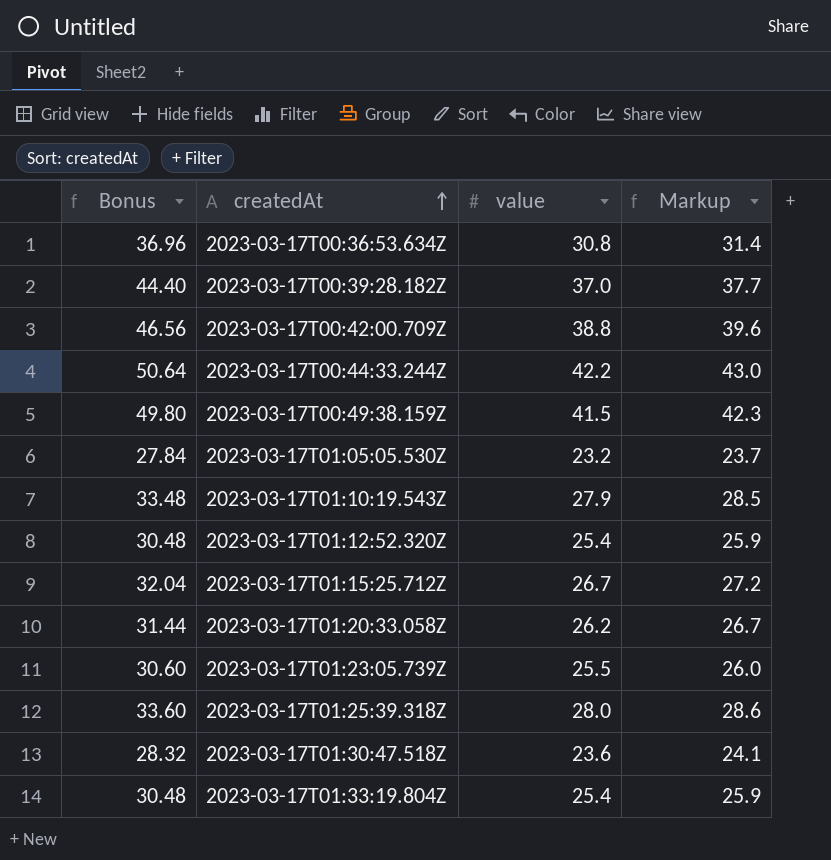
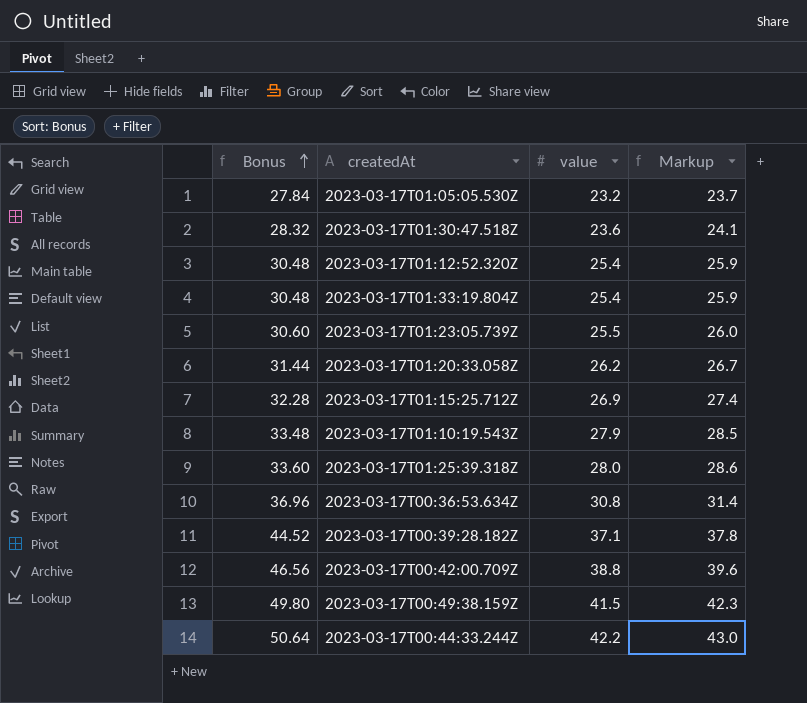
row order: createdAt ascending -> Bonus ascending
2023-03-17T01:15:25.712Z | Bonus: 32.04 -> 32.28
2023-03-17T01:15:25.712Z | value: 26.7 -> 26.9
2023-03-17T01:15:25.712Z | Markup: 27.2 -> 27.4
2023-03-17T00:39:28.182Z | Bonus: 44.40 -> 44.52
2023-03-17T00:39:28.182Z | value: 37.0 -> 37.1
2023-03-17T00:39:28.182Z | Markup: 37.7 -> 37.8

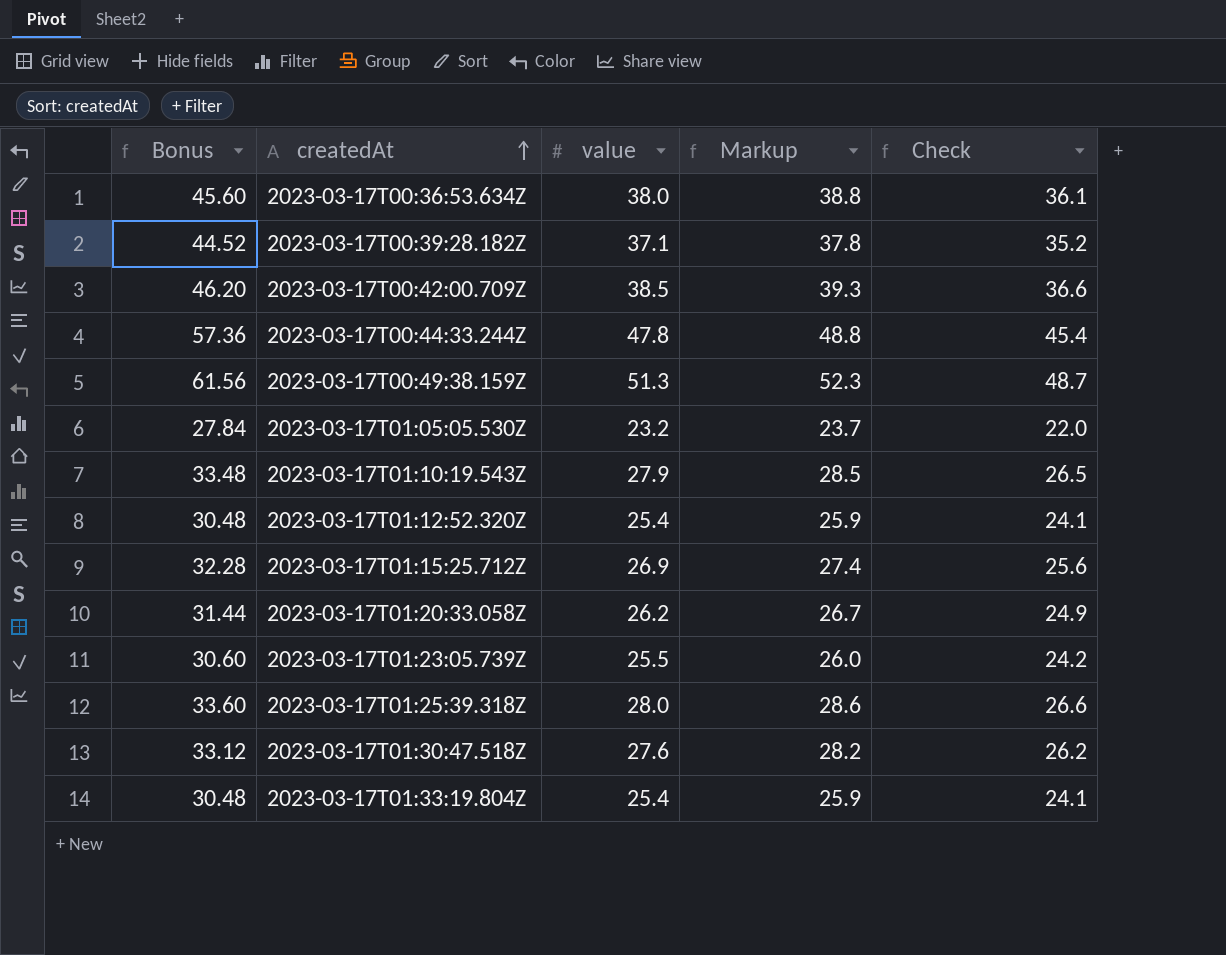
row order: Bonus ascending -> createdAt ascending
column Check | formula: none -> [value] * 0.95
2023-03-17T00:36:53.634Z | Bonus: 36.96 -> 45.60
2023-03-17T00:36:53.634Z | value: 30.8 -> 38.0
2023-03-17T00:36:53.634Z | Markup: 31.4 -> 38.8
2023-03-17T00:42:00.709Z | Bonus: 46.56 -> 46.20
2023-03-17T00:42:00.709Z | value: 38.8 -> 38.5
2023-03-17T00:42:00.709Z | Markup: 39.6 -> 39.3
2023-03-17T00:44:33.244Z | Bonus: 50.64 -> 57.36
2023-03-17T00:44:33.244Z | value: 42.2 -> 47.8
2023-03-17T00:44:33.244Z | Markup: 43.0 -> 48.8
2023-03-17T00:49:38.159Z | Bonus: 49.80 -> 61.56
2023-03-17T00:49:38.159Z | value: 41.5 -> 51.3
2023-03-17T00:49:38.159Z | Markup: 42.3 -> 52.3
2023-03-17T01:30:47.518Z | Bonus: 28.32 -> 33.12
2023-03-17T01:30:47.518Z | value: 23.6 -> 27.6
2023-03-17T01:30:47.518Z | Markup: 24.1 -> 28.2

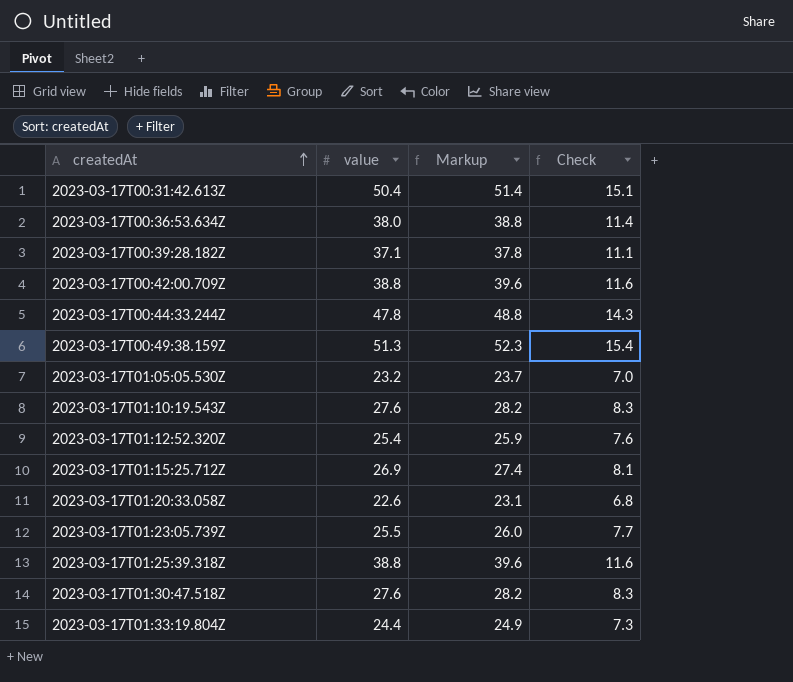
column Bonus | formula: [value] * 1.2 -> none
column Check | formula: [value] * 0.95 -> [value] * 0.3
row 2023-03-17T00:31:42.613Z: none -> 50.4 | 51.4 | 15.1
2023-03-17T00:42:00.709Z | value: 38.5 -> 38.8
2023-03-17T00:42:00.709Z | Markup: 39.3 -> 39.6
2023-03-17T01:10:19.543Z | value: 27.9 -> 27.6
2023-03-17T01:10:19.543Z | Markup: 28.5 -> 28.2
2023-03-17T01:20:33.058Z | value: 26.2 -> 22.6
2023-03-17T01:20:33.058Z | Markup: 26.7 -> 23.1
2023-03-17T01:25:39.318Z | value: 28.0 -> 38.8
2023-03-17T01:25:39.318Z | Markup: 28.6 -> 39.6
2023-03-17T01:33:19.804Z | value: 25.4 -> 24.4
2023-03-17T01:33:19.804Z | Markup: 25.9 -> 24.9

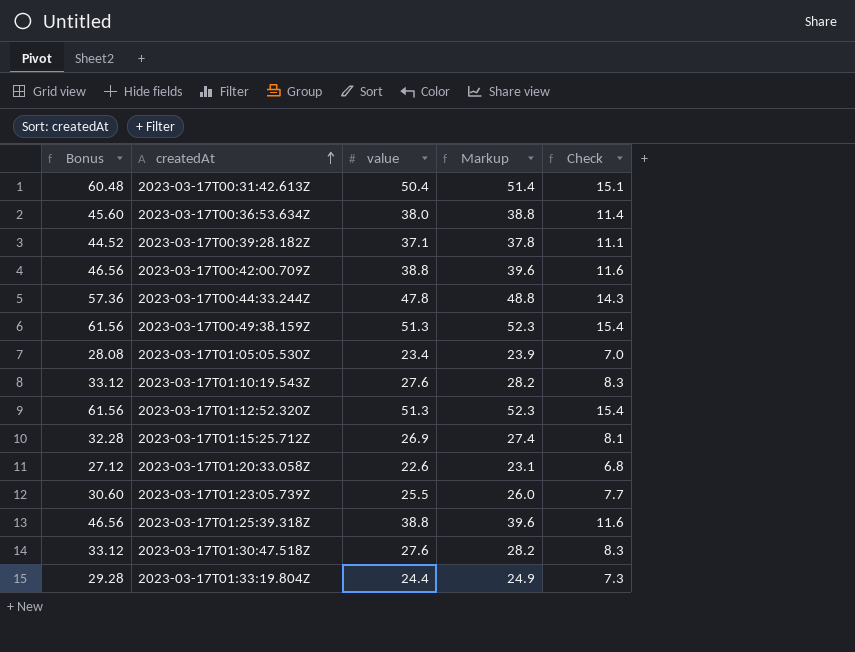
column Bonus | formula: none -> [value] * 1.2
2023-03-17T01:05:05.530Z | value: 23.2 -> 23.4
2023-03-17T01:05:05.530Z | Markup: 23.7 -> 23.9
2023-03-17T01:12:52.320Z | value: 25.4 -> 51.3
2023-03-17T01:12:52.320Z | Markup: 25.9 -> 52.3
2023-03-17T01:12:52.320Z | Check: 7.6 -> 15.4

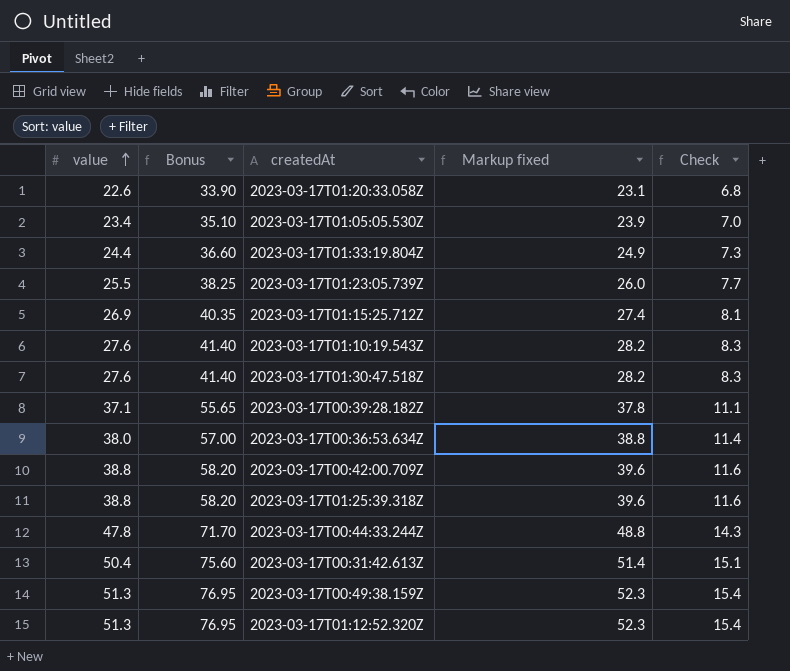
row order: createdAt ascending -> value ascending
column value | position: 3 -> 1
column Bonus | formula: [value] * 1.2 -> [value] * 1.5
column name: Markup -> Markup fixed

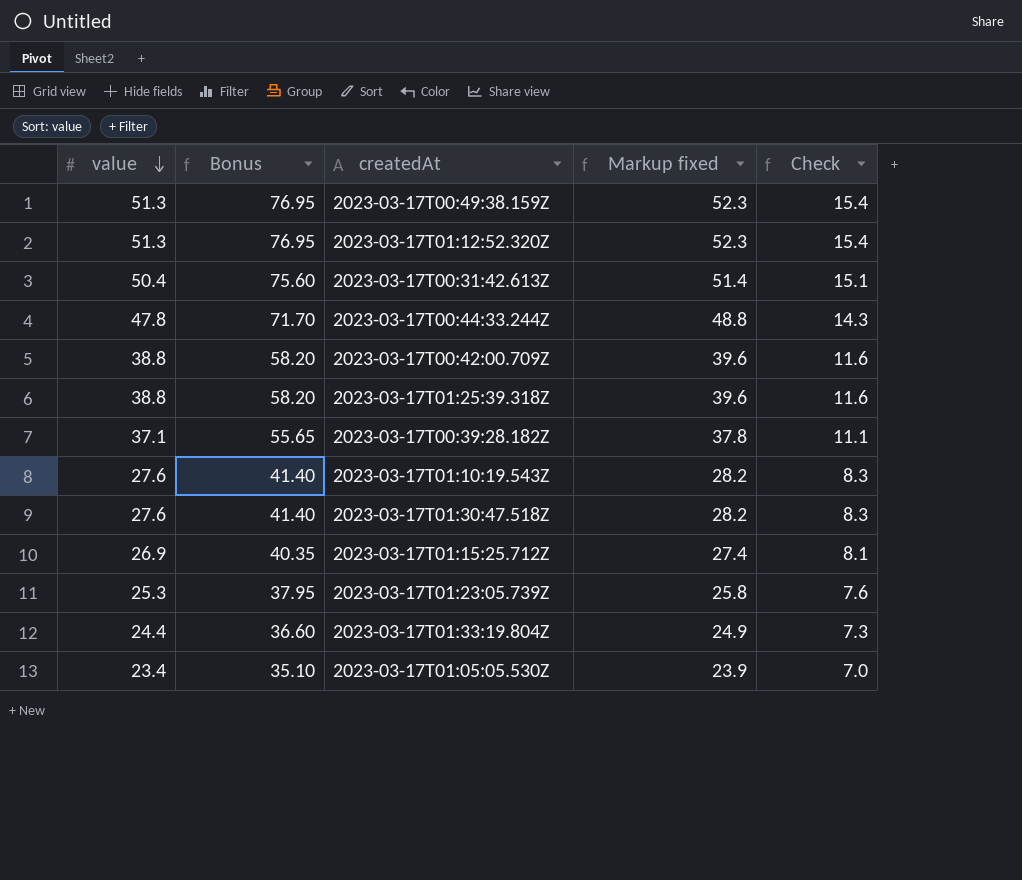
row order: value ascending -> value descending
row 2023-03-17T01:20:33.058Z: 22.6 | 33.90 | 23.1 | 6.8 -> none
row 2023-03-17T00:36:53.634Z: 38.0 | 57.00 | 38.8 | 11.4 -> none
2023-03-17T01:23:05.739Z | value: 25.5 -> 25.3
2023-03-17T01:23:05.739Z | Bonus: 38.25 -> 37.95
2023-03-17T01:23:05.739Z | Markup fixed: 26.0 -> 25.8
2023-03-17T01:23:05.739Z | Check: 7.7 -> 7.6

